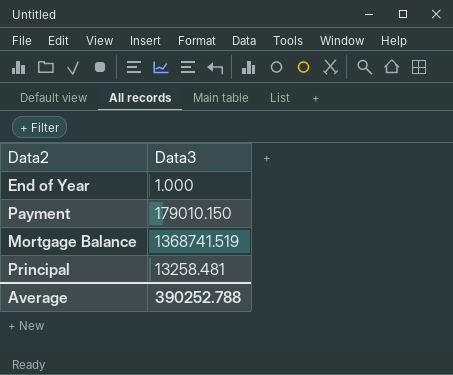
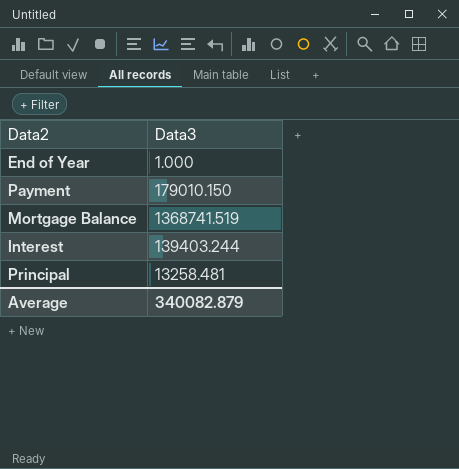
row Interest: none -> 139403.244
Average | Data3: 390252.788 -> 340082.879

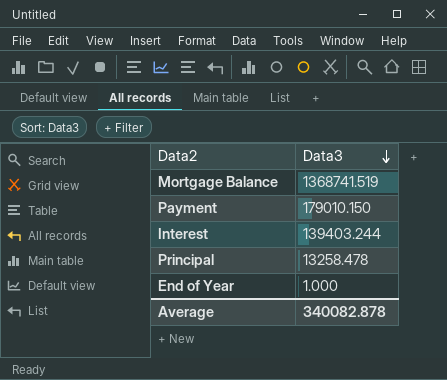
row order: none -> Data3 descending
Principal | Data3: 13258.481 -> 13258.478
Average | Data3: 340082.879 -> 340082.878

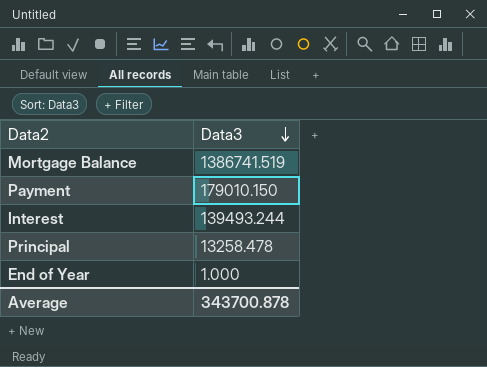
Mortgage Balance | Data3: 1368741.519 -> 1386741.519
Interest | Data3: 139403.244 -> 139493.244
Average | Data3: 340082.878 -> 343700.878

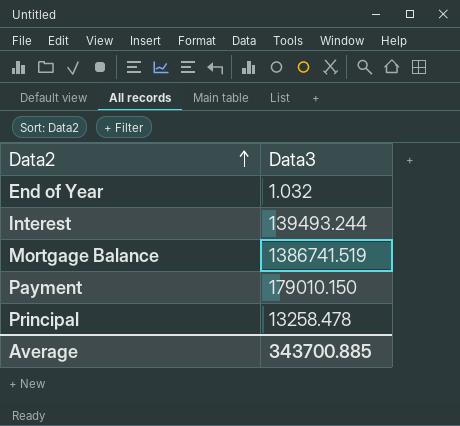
row order: Data3 descending -> Data2 ascending
End of Year | Data3: 1.000 -> 1.032
Average | Data3: 343700.878 -> 343700.885

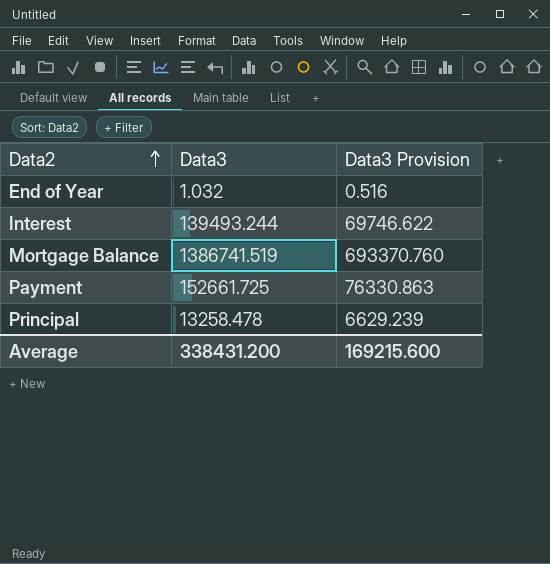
column Data3 Provision | formula: none -> [Data3] * 0.5
Payment | Data3: 179010.150 -> 152661.725
Average | Data3: 343700.885 -> 338431.200

